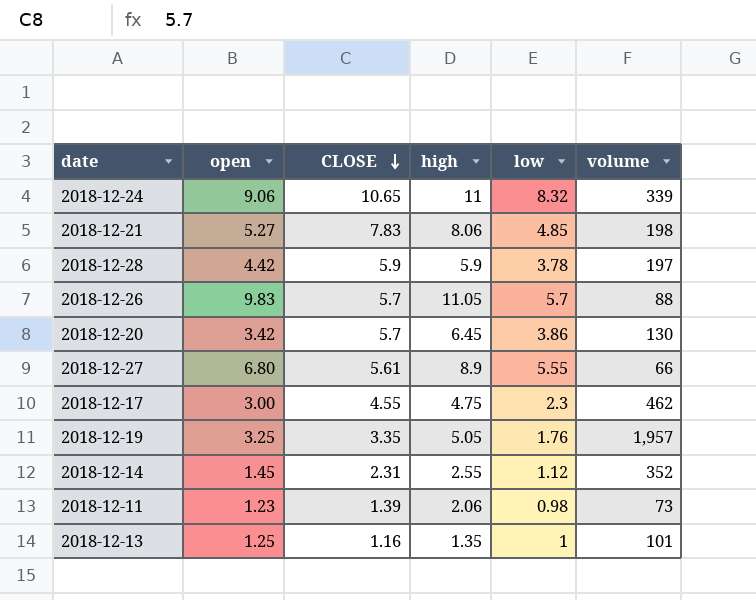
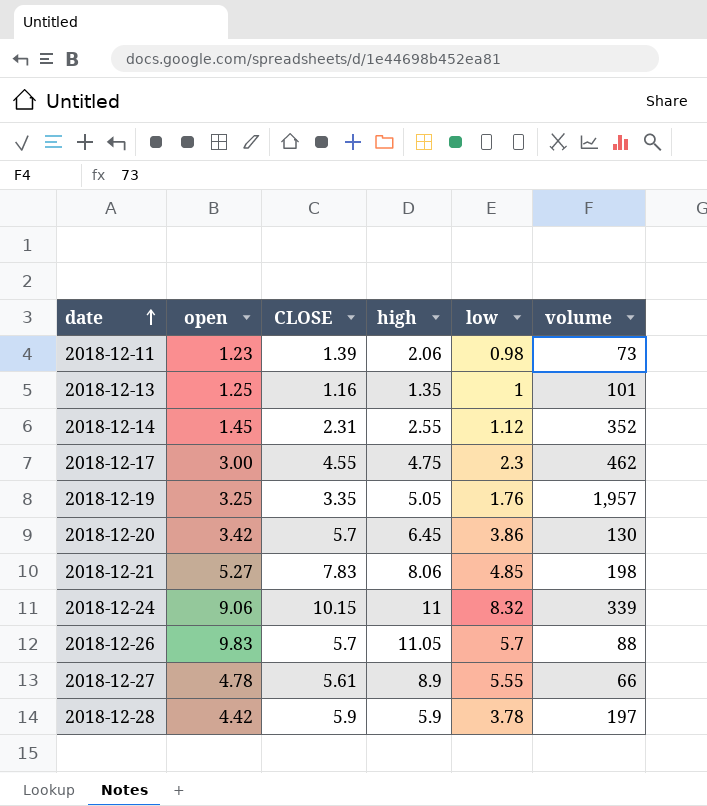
row order: CLOSE descending -> date ascending
2018-12-24 | CLOSE: 10.65 -> 10.15
2018-12-27 | open: 6.80 -> 4.78

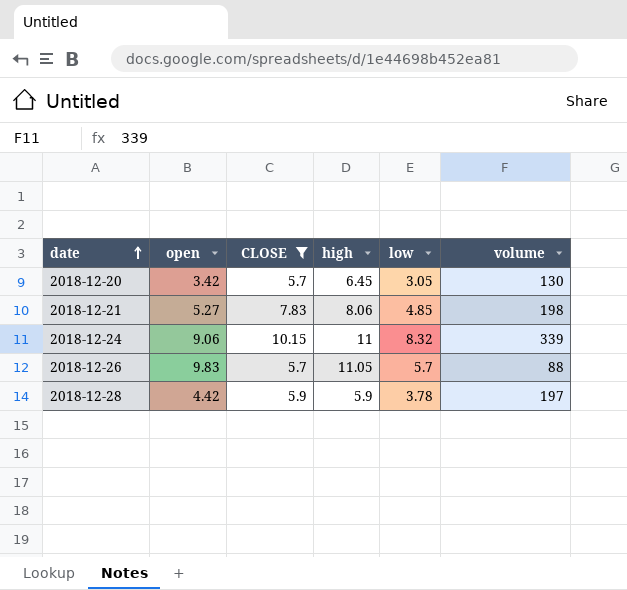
filter: none -> CLOSE >= 5.7
2018-12-20 | low: 3.86 -> 3.05

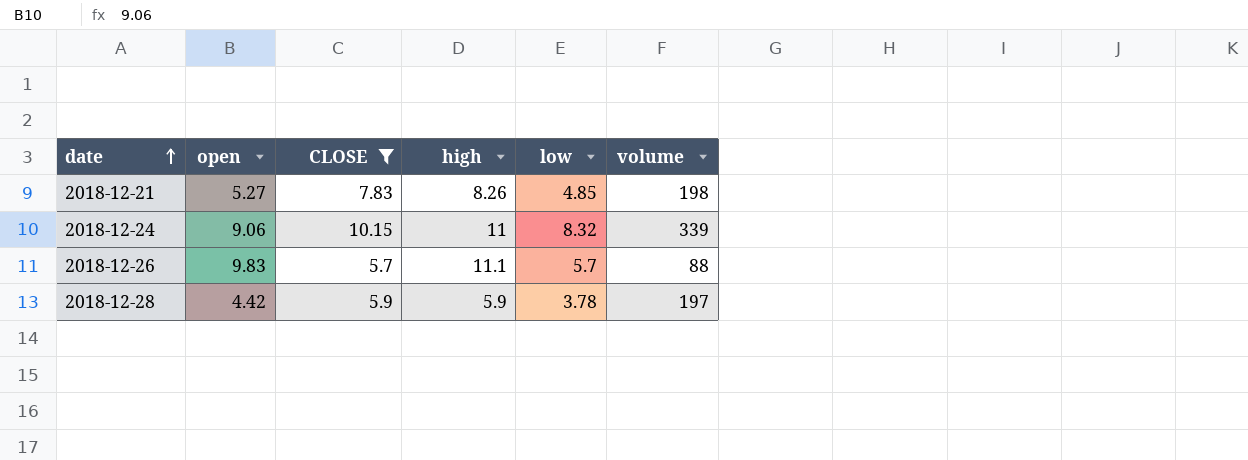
row 2018-12-20: 3.42 | 5.7 | 6.45 | 3.05 | 130 -> none
2018-12-21 | high: 8.06 -> 8.26
2018-12-26 | high: 11.05 -> 11.1

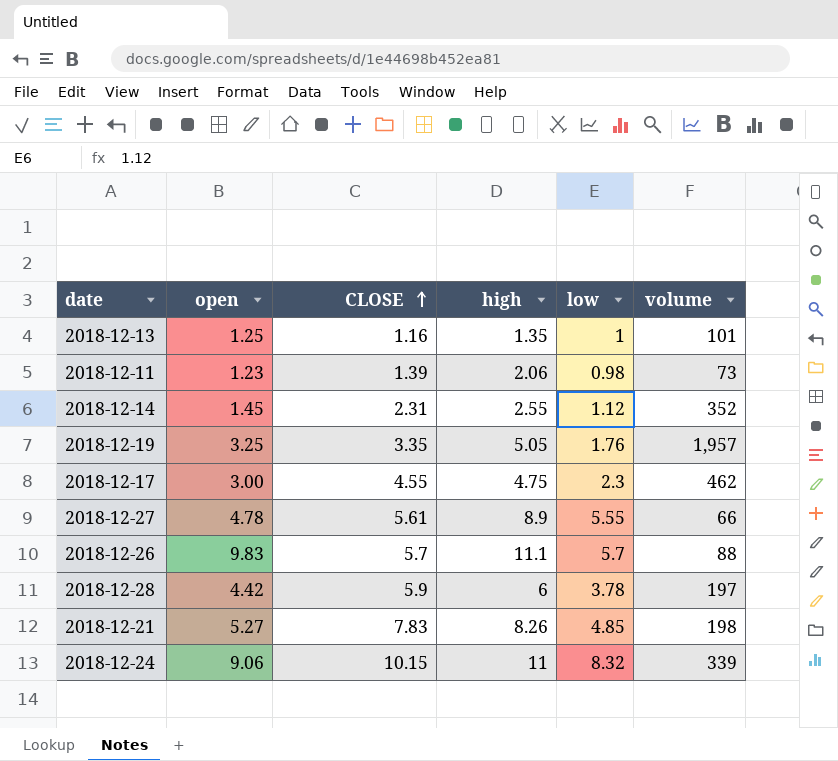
filter: CLOSE >= 5.7 -> none
row order: date ascending -> CLOSE ascending
2018-12-28 | high: 5.9 -> 6

